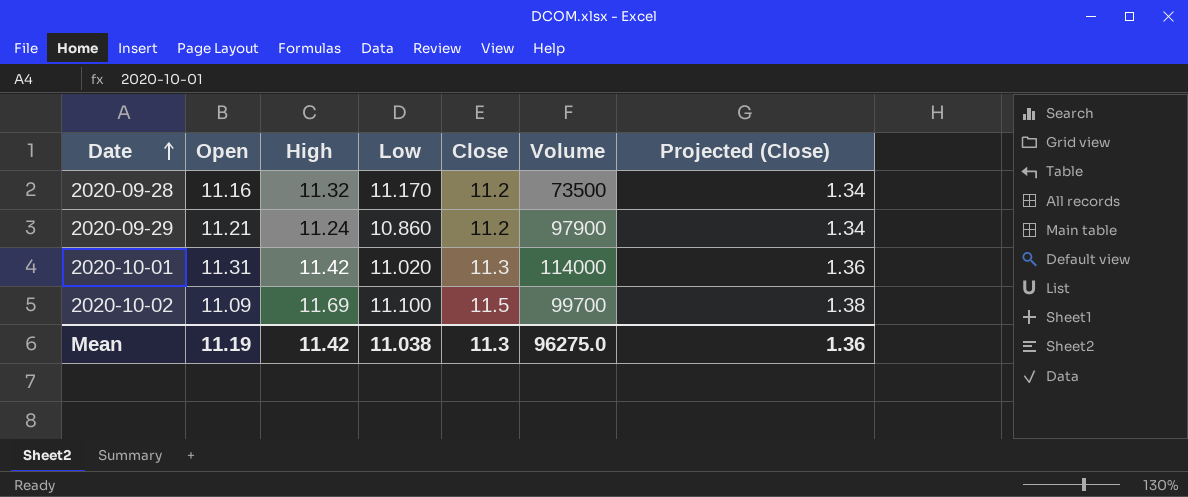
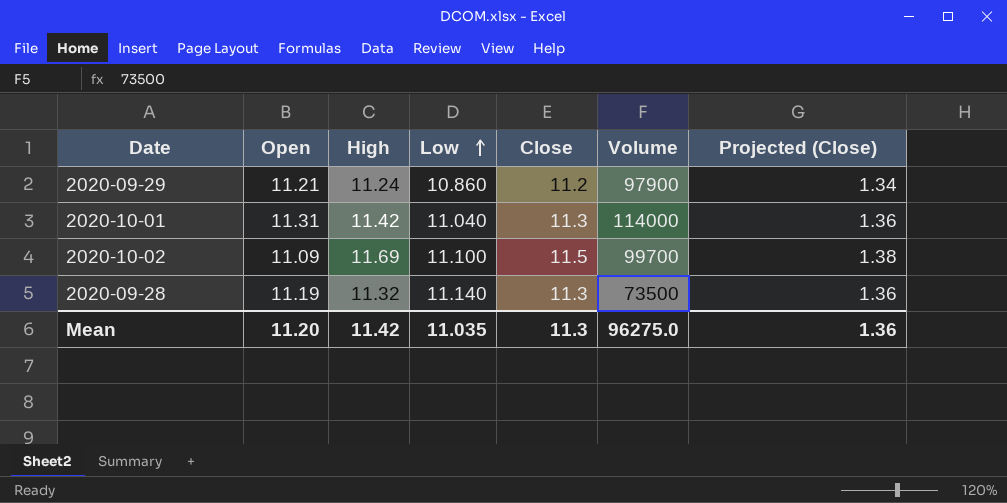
row order: Date ascending -> Low ascending
2020-10-01 | Low: 11.020 -> 11.040
2020-09-28 | Open: 11.16 -> 11.19
2020-09-28 | Low: 11.170 -> 11.140
2020-09-28 | Close: 11.2 -> 11.3
2020-09-28 | Projected (Close): 1.34 -> 1.36
Mean | Open: 11.19 -> 11.20
Mean | Low: 11.038 -> 11.035

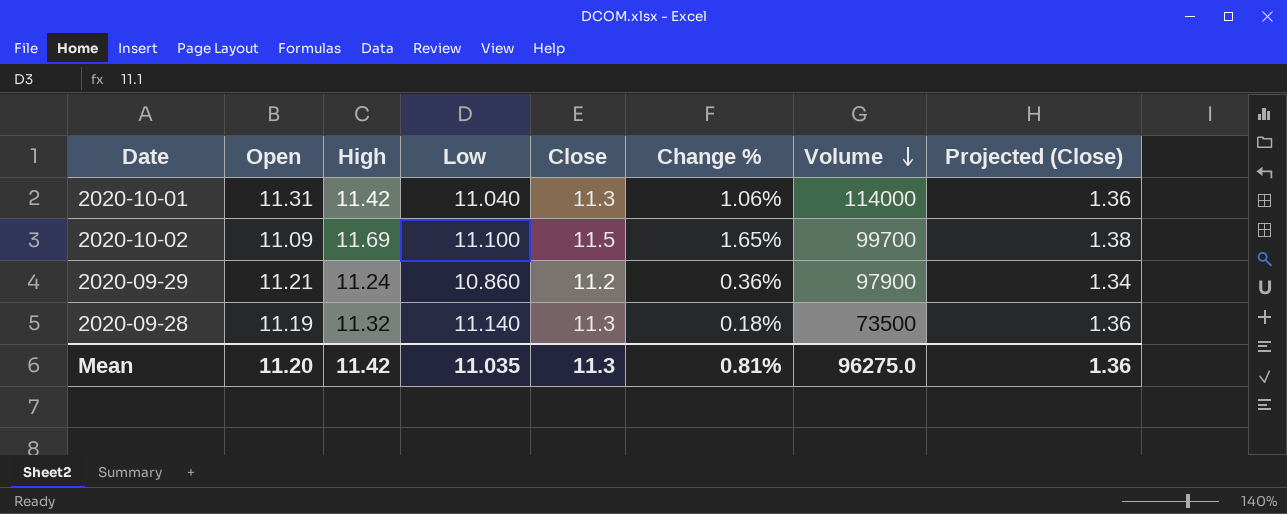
row order: Low ascending -> Volume descending
column Change % | formula: none -> ([High] - [Close]) / [Close]

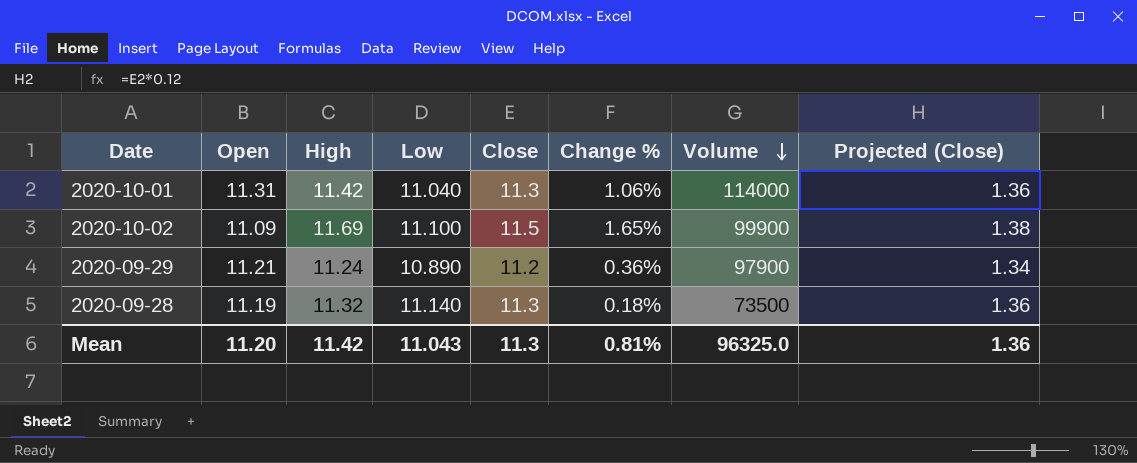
2020-10-02 | Volume: 99700 -> 99900
2020-09-29 | Low: 10.860 -> 10.890
Mean | Low: 11.035 -> 11.043
Mean | Volume: 96275.0 -> 96325.0

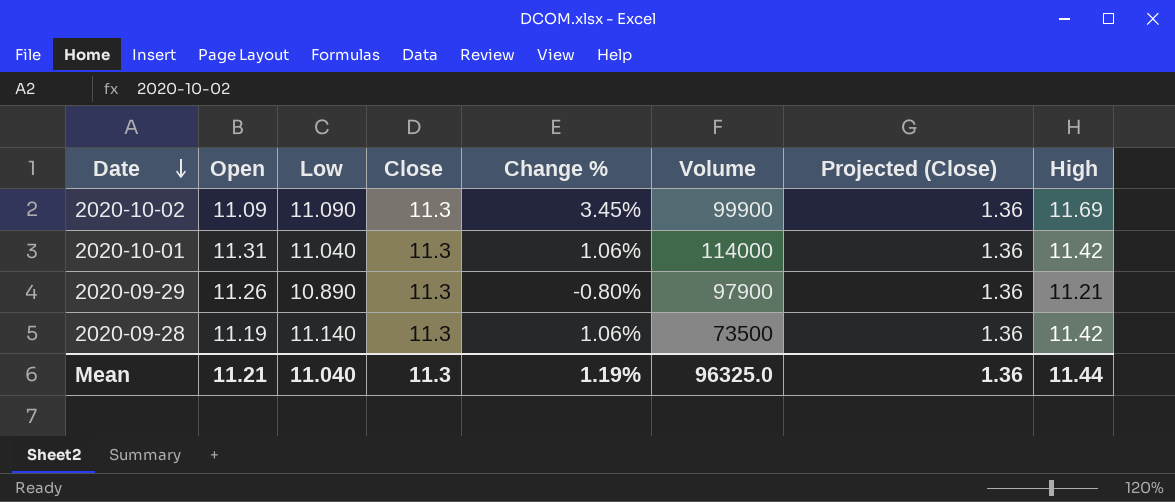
row order: Volume descending -> Date descending
column High | position: 3 -> 8
2020-10-02 | Low: 11.100 -> 11.090
2020-10-02 | Close: 11.5 -> 11.3
2020-10-02 | Change %: 1.65% -> 3.45%
2020-10-02 | Projected (Close): 1.38 -> 1.36
2020-09-29 | Open: 11.21 -> 11.26
2020-09-29 | Close: 11.2 -> 11.3
2020-09-29 | Change %: 0.36% -> -0.80%
2020-09-29 | Projected (Close): 1.34 -> 1.36
2020-09-29 | High: 11.24 -> 11.21
2020-09-28 | Change %: 0.18% -> 1.06%
2020-09-28 | High: 11.32 -> 11.42
Mean | Open: 11.20 -> 11.21
Mean | Low: 11.043 -> 11.040
Mean | Change %: 0.81% -> 1.19%
Mean | High: 11.42 -> 11.44

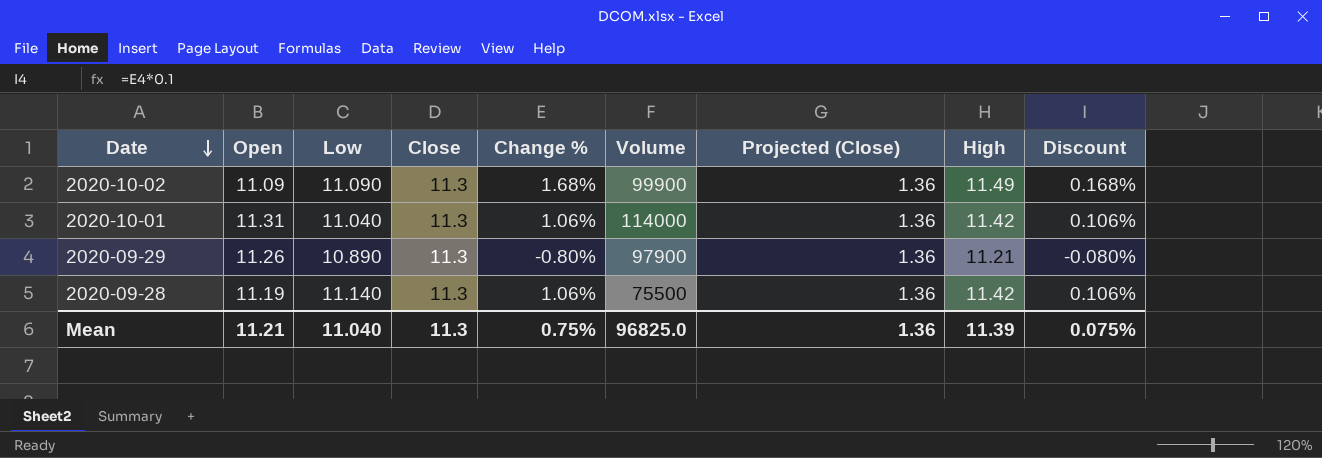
column Discount | formula: none -> [Change %] * 0.1
2020-10-02 | Change %: 3.45% -> 1.68%
2020-10-02 | High: 11.69 -> 11.49
2020-09-28 | Volume: 73500 -> 75500
Mean | Change %: 1.19% -> 0.75%
Mean | Volume: 96325.0 -> 96825.0
Mean | High: 11.44 -> 11.39

